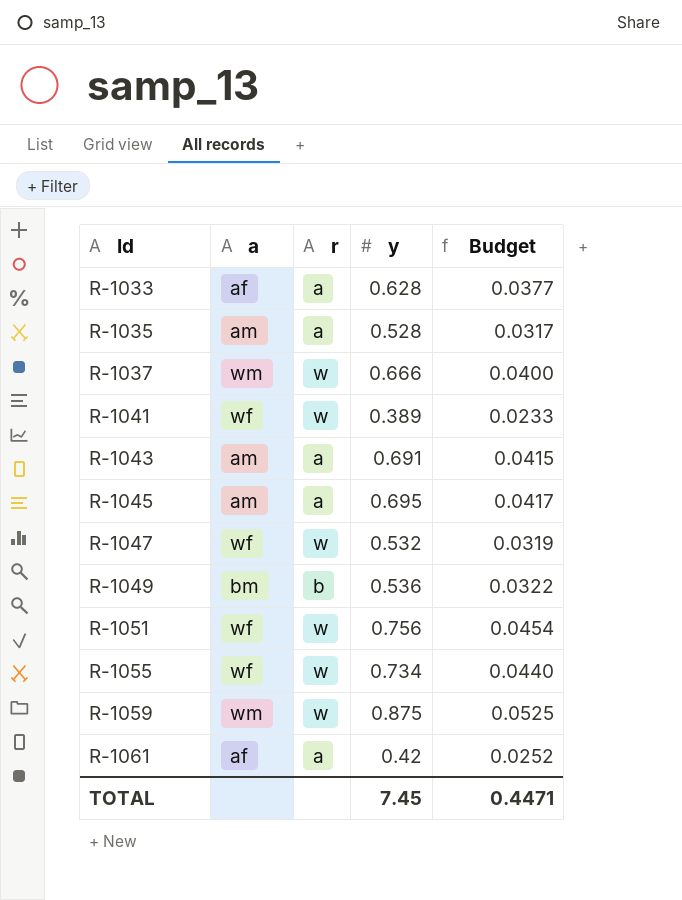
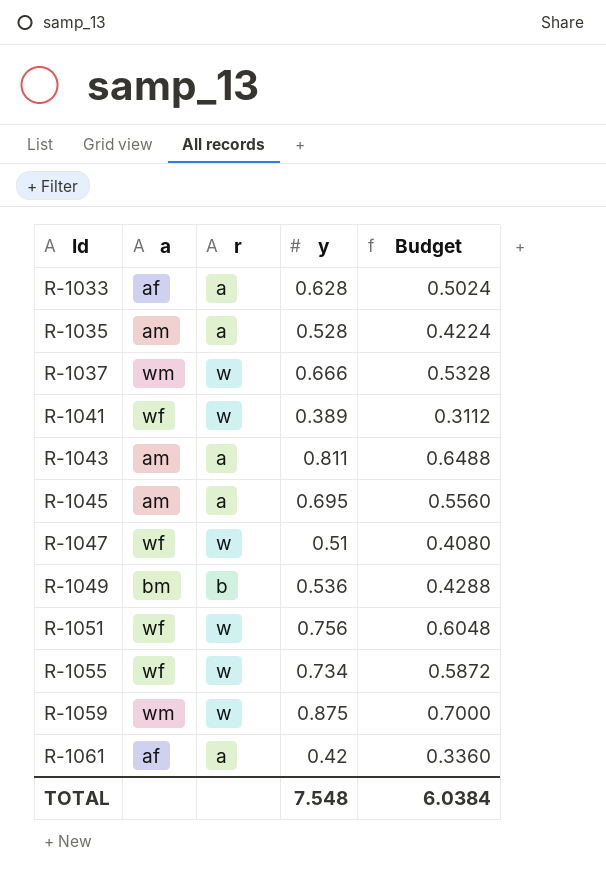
column Budget | formula: [y] * 0.06 -> [y] * 0.8
R-1043 | y: 0.691 -> 0.811
R-1047 | y: 0.532 -> 0.51
TOTAL | y: 7.45 -> 7.548
TOTAL | Budget: 0.4471 -> 6.0384

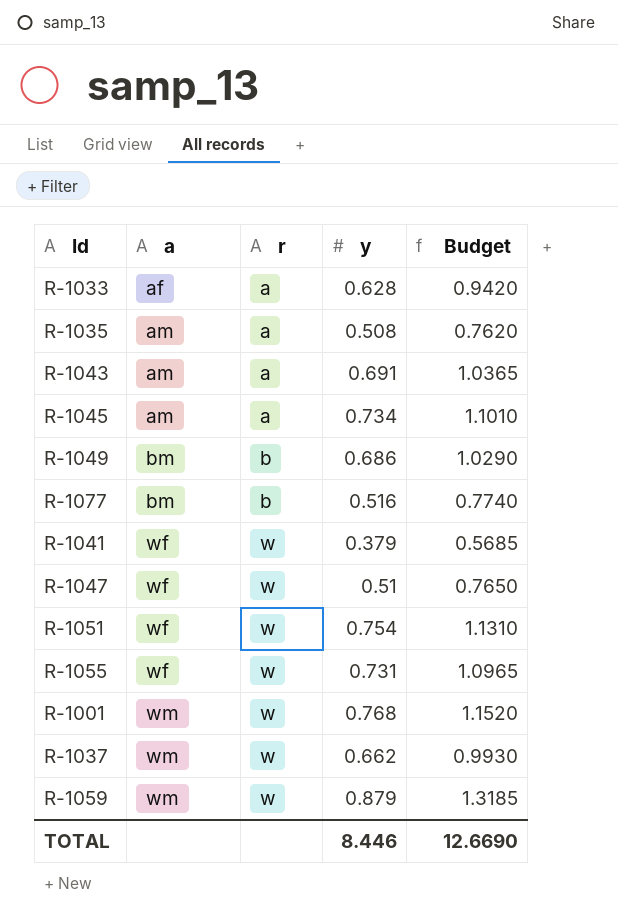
row order: Id ascending -> a ascending
column Budget | formula: [y] * 0.8 -> [y] * 1.5
row R-1061: af | a | 0.42 | 0.3360 -> none
R-1035 | y: 0.528 -> 0.508
R-1043 | y: 0.811 -> 0.691
R-1045 | y: 0.695 -> 0.734
R-1049 | y: 0.536 -> 0.686
row R-1077: none -> bm | b | 0.516 | 0.7740
R-1041 | y: 0.389 -> 0.379
R-1051 | y: 0.756 -> 0.754
R-1055 | y: 0.734 -> 0.731
row R-1001: none -> wm | w | 0.768 | 1.1520
R-1037 | y: 0.666 -> 0.662
R-1059 | y: 0.875 -> 0.879
TOTAL | y: 7.548 -> 8.446
TOTAL | Budget: 6.0384 -> 12.6690

